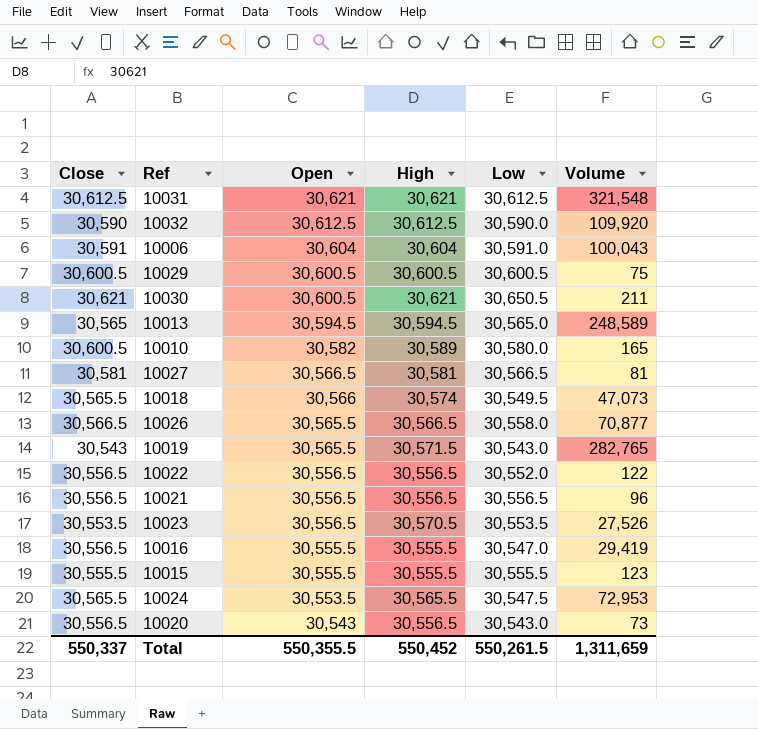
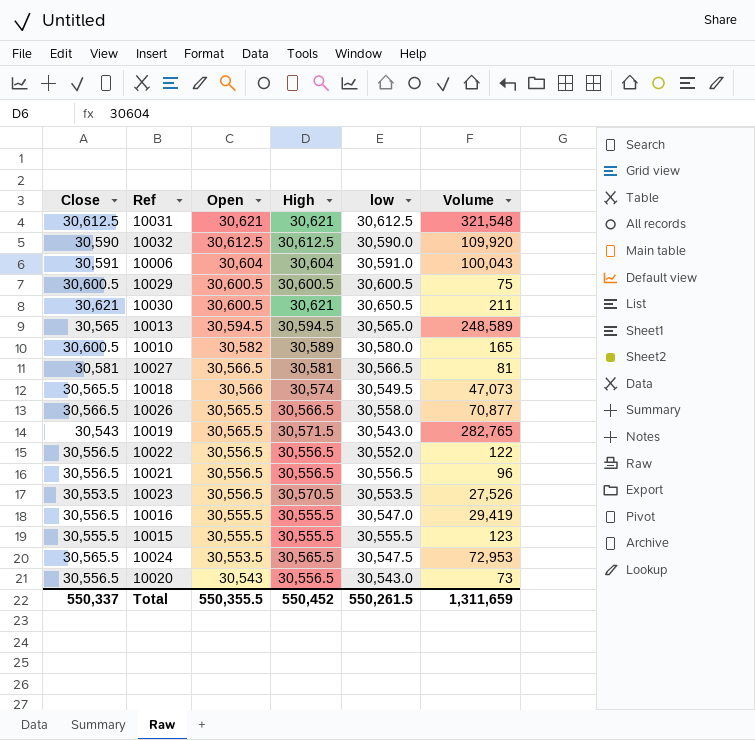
column name: Low -> low

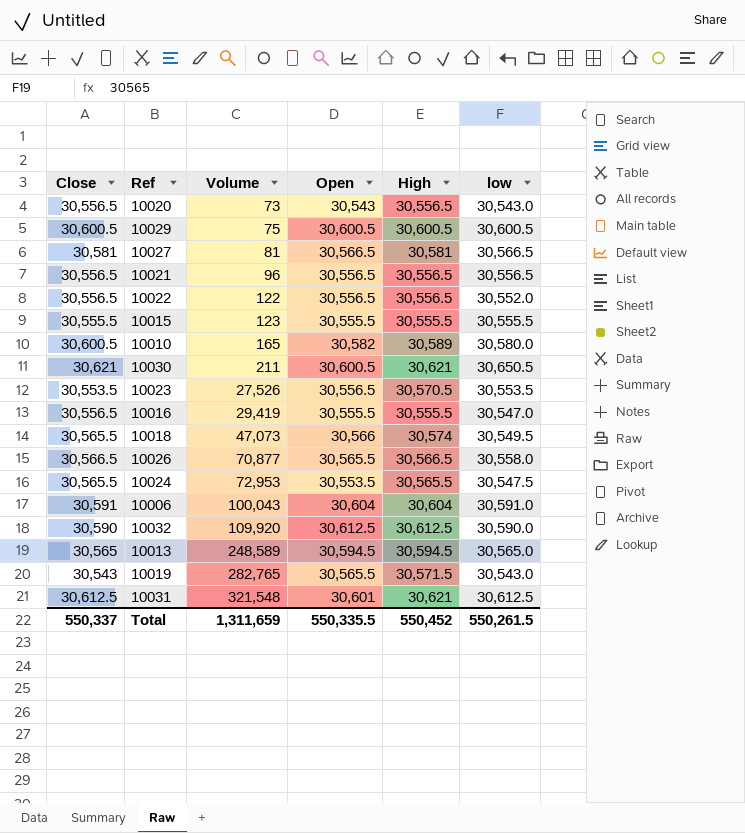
row order: Open descending -> Volume ascending
column Volume | position: 6 -> 3
10031 | Open: 30,621 -> 30,601
Total | Open: 550,355.5 -> 550,335.5

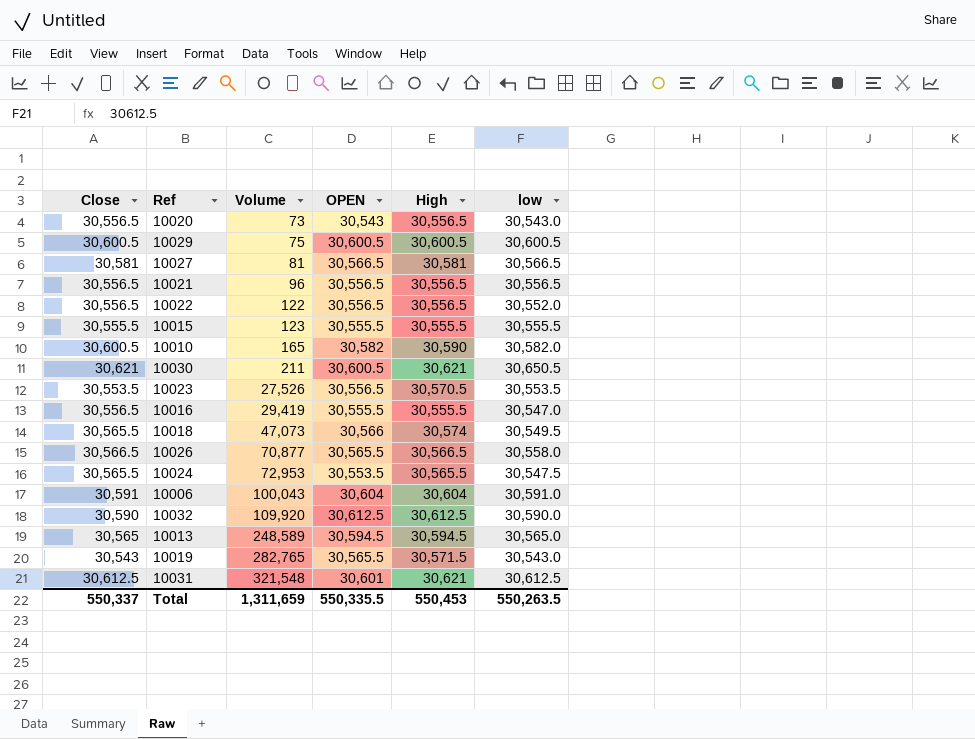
column name: Open -> OPEN
10010 | High: 30,589 -> 30,590
10010 | low: 30,580.0 -> 30,582.0
Total | High: 550,452 -> 550,453
Total | low: 550,261.5 -> 550,263.5

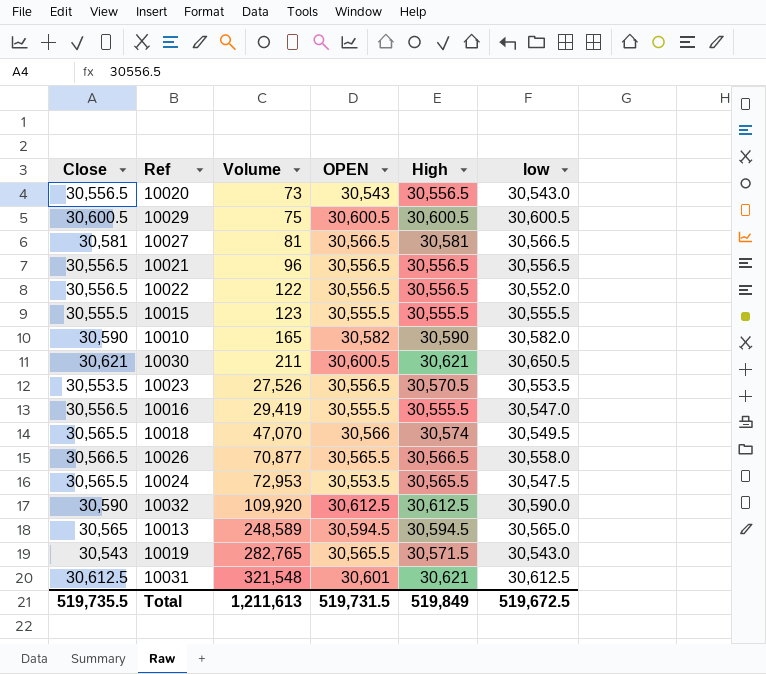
row 10006: 30,591 | 100,043 | 30,604 | 30,604 | 30,591.0 -> none
10010 | Close: 30,600.5 -> 30,590
10018 | Volume: 47,073 -> 47,070
Total | Close: 550,337 -> 519,735.5
Total | Volume: 1,311,659 -> 1,211,613
Total | OPEN: 550,335.5 -> 519,731.5
Total | High: 550,453 -> 519,849
Total | low: 550,263.5 -> 519,672.5

